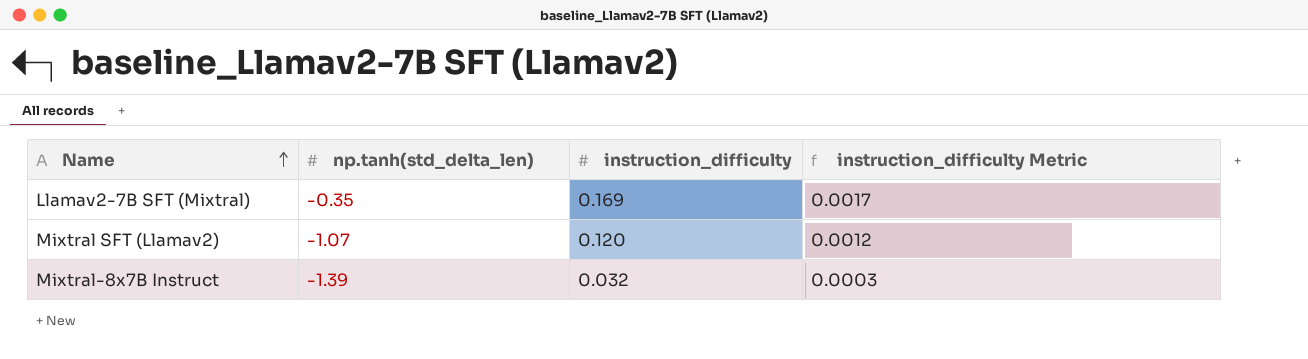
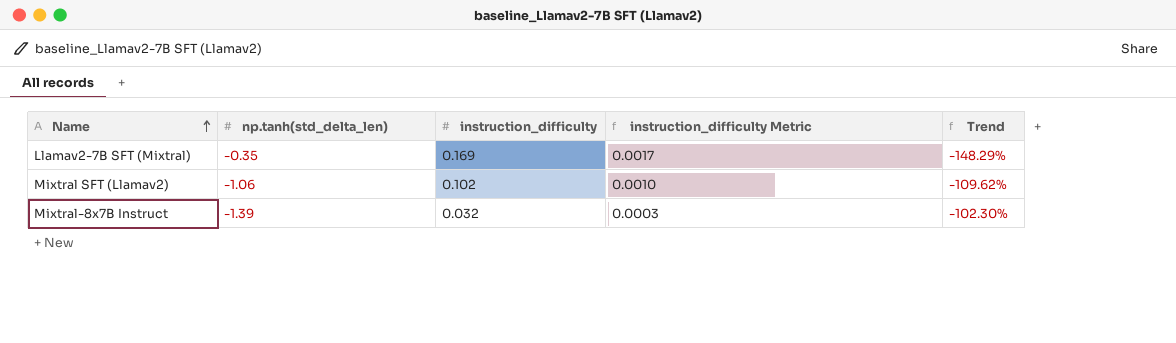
column Trend | formula: none -> ([instruction_difficulty] - [np.tanh(std_delta_len)]) / [np.tanh(std_delta_len)]
Mixtral SFT (Llamav2) | np.tanh(std_delta_len): -1.07 -> -1.06
Mixtral SFT (Llamav2) | instruction_difficulty: 0.120 -> 0.102
Mixtral SFT (Llamav2) | instruction_difficulty Metric: 0.0012 -> 0.0010

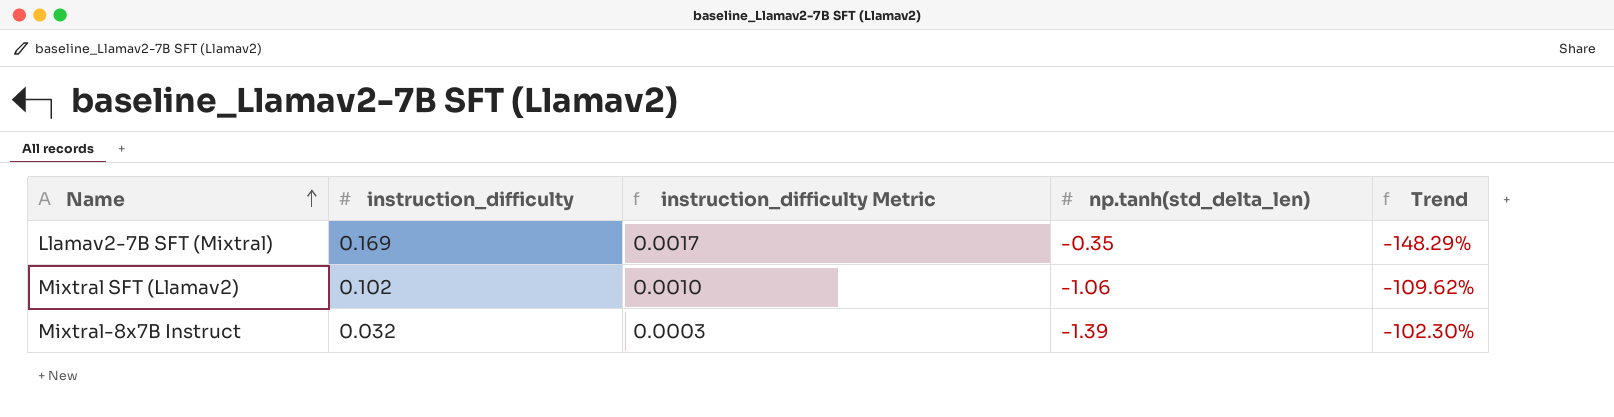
column np.tanh(std_delta_len) | position: 2 -> 4

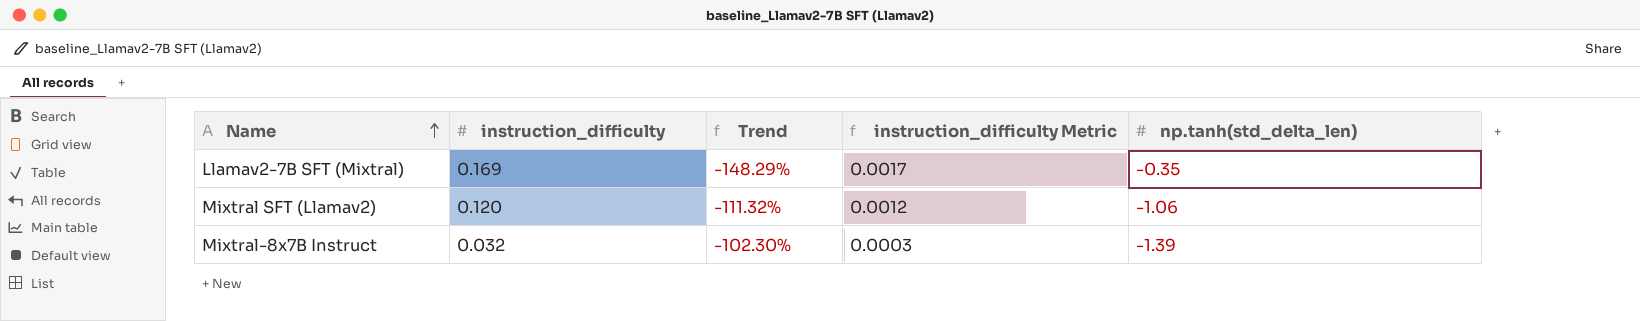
column Trend | position: 5 -> 3
Mixtral SFT (Llamav2) | instruction_difficulty: 0.102 -> 0.120
Mixtral SFT (Llamav2) | Trend: -109.62% -> -111.32%
Mixtral SFT (Llamav2) | instruction_difficulty Metric: 0.0010 -> 0.0012

